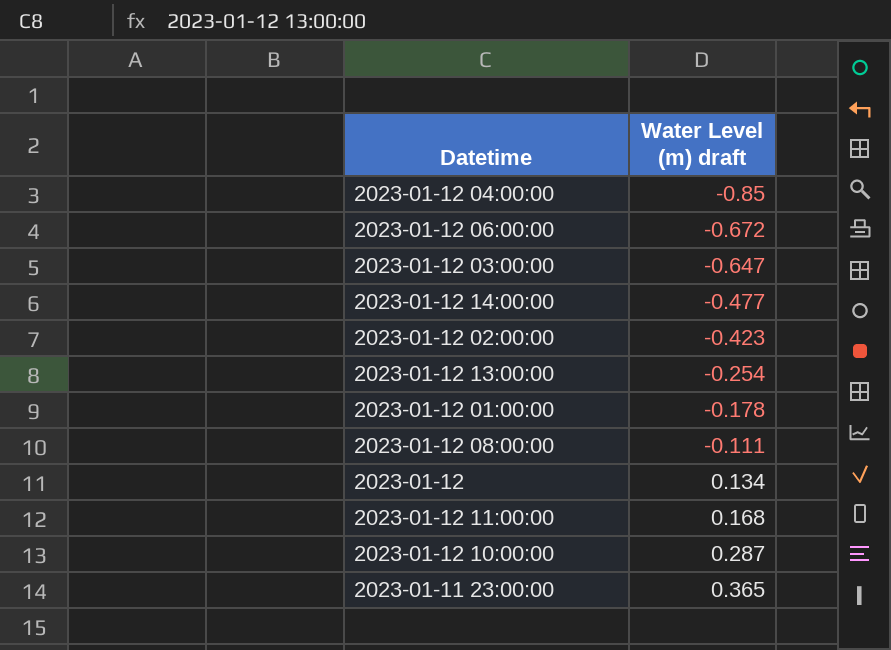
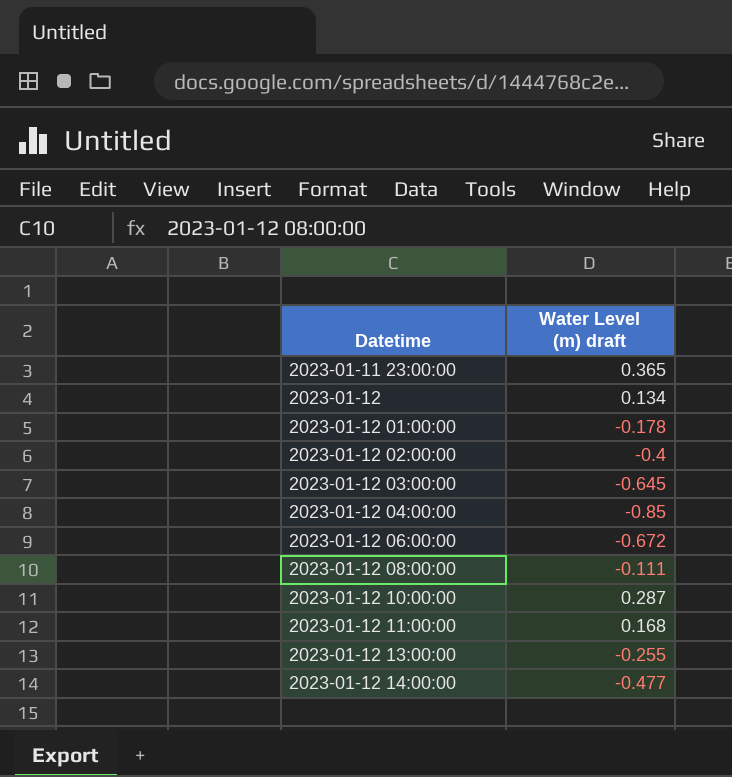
row order: Water Level (m) draft ascending -> Datetime ascending
2023-01-12 02:00:00 | Water Level (m) draft: -0.423 -> -0.4
2023-01-12 03:00:00 | Water Level (m) draft: -0.647 -> -0.645
2023-01-12 13:00:00 | Water Level (m) draft: -0.254 -> -0.255

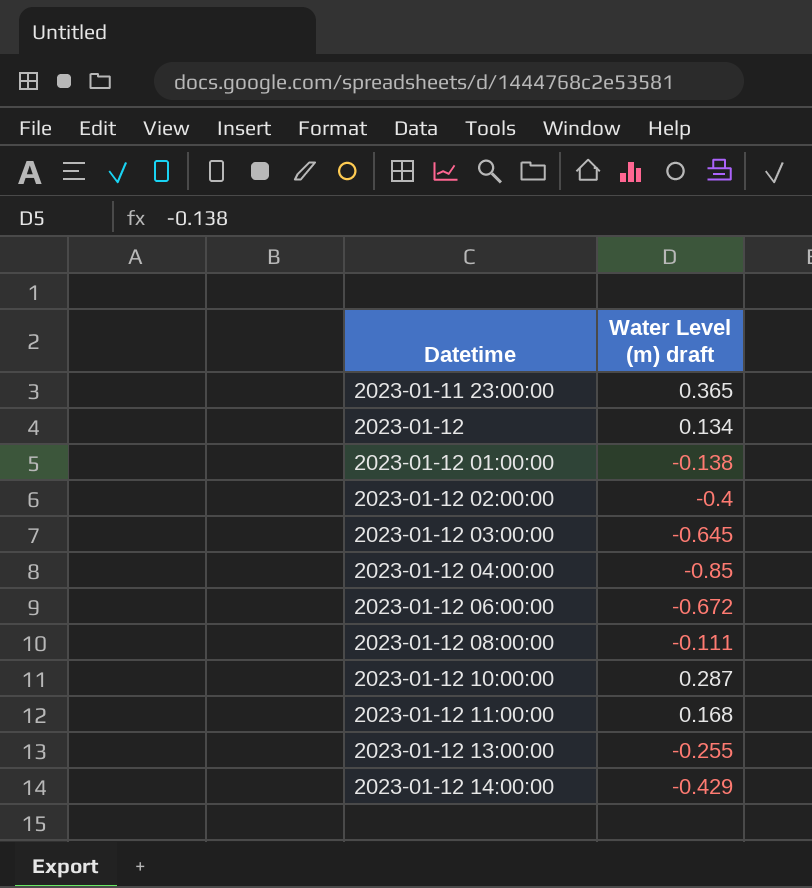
2023-01-12 01:00:00 | Water Level (m) draft: -0.178 -> -0.138
2023-01-12 14:00:00 | Water Level (m) draft: -0.477 -> -0.429

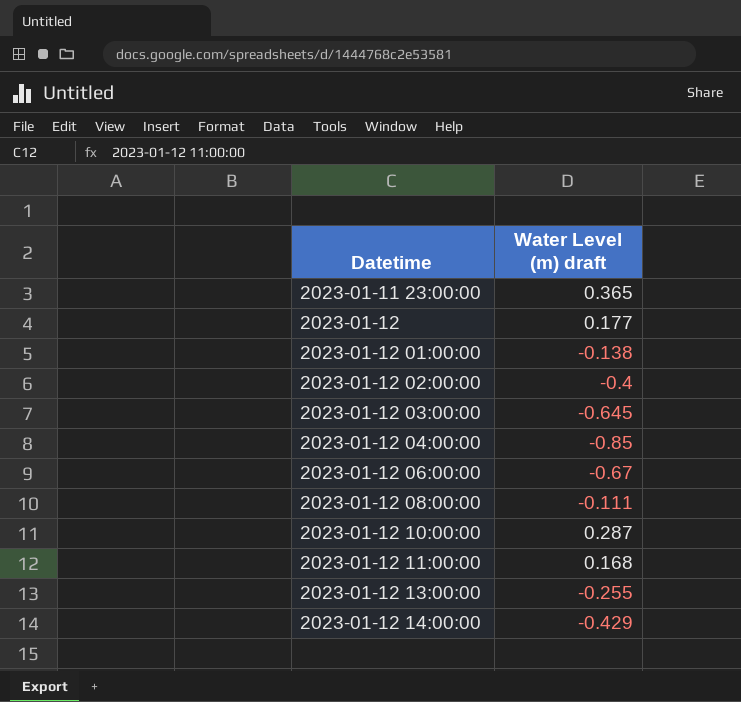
2023-01-12 | Water Level (m) draft: 0.134 -> 0.177
2023-01-12 06:00:00 | Water Level (m) draft: -0.672 -> -0.67

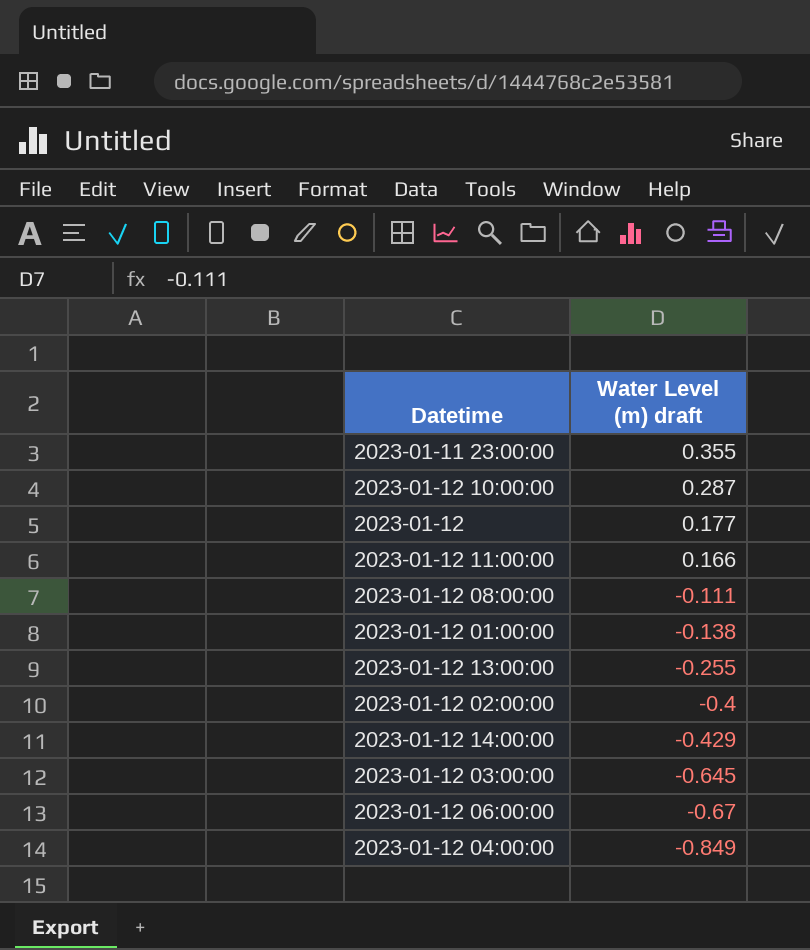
row order: Datetime ascending -> Water Level (m) draft descending
2023-01-11 23:00:00 | Water Level (m) draft: 0.365 -> 0.355
2023-01-12 11:00:00 | Water Level (m) draft: 0.168 -> 0.166
2023-01-12 04:00:00 | Water Level (m) draft: -0.85 -> -0.849

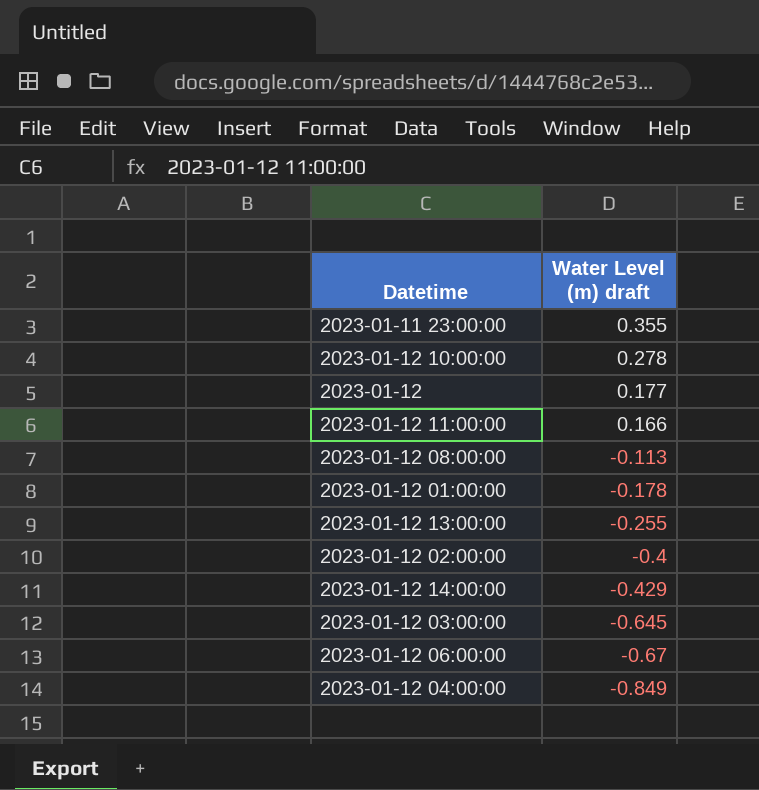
2023-01-12 10:00:00 | Water Level (m) draft: 0.287 -> 0.278
2023-01-12 08:00:00 | Water Level (m) draft: -0.111 -> -0.113
2023-01-12 01:00:00 | Water Level (m) draft: -0.138 -> -0.178

